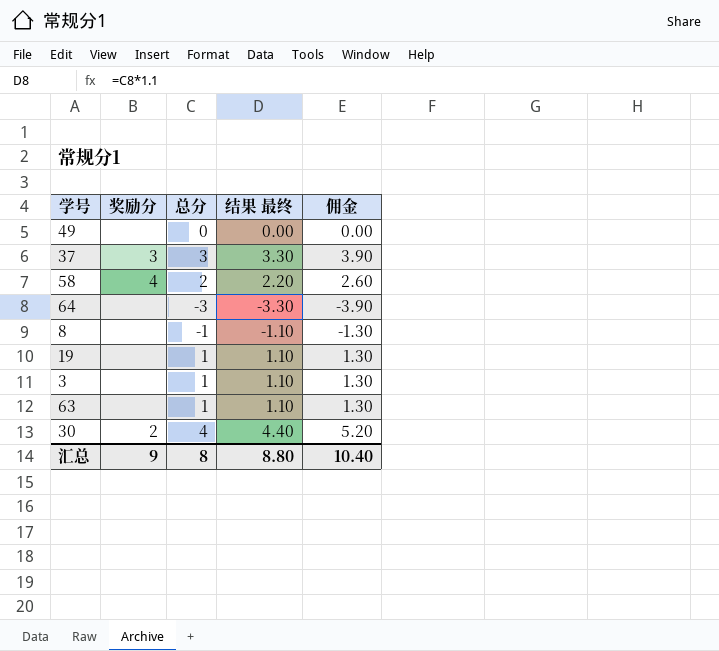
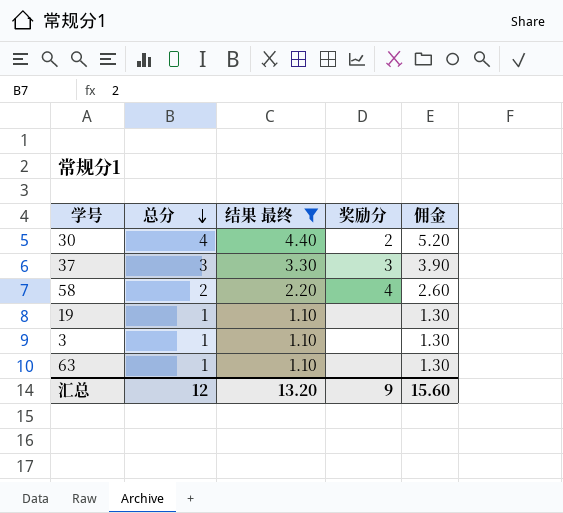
filter: none -> 结果 最终 >= 1.10
row order: none -> 总分 descending
column 奖励分 | position: 2 -> 4
汇总 | 总分: 8 -> 12
汇总 | 结果 最终: 8.80 -> 13.20
汇总 | 佣金: 10.40 -> 15.60

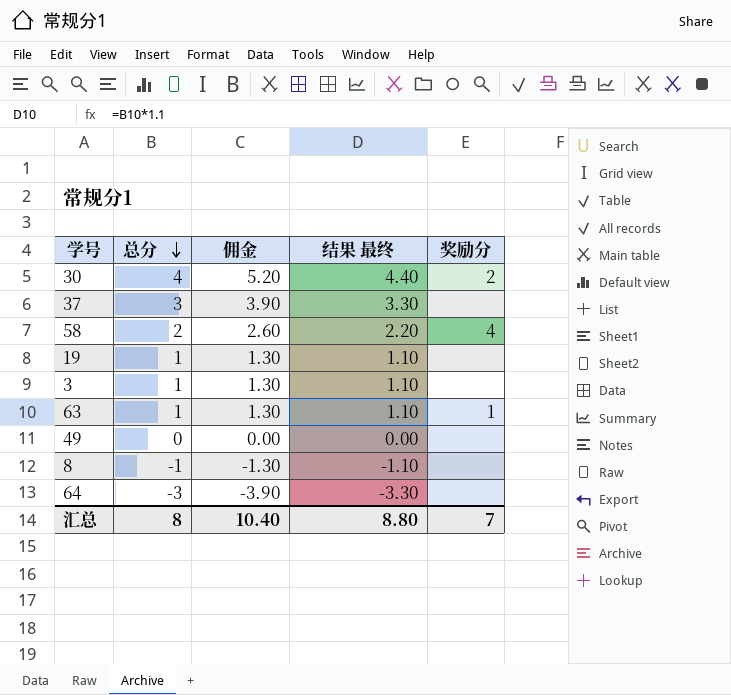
filter: 结果 最终 >= 1.10 -> none
column 佣金 | position: 5 -> 3
37 | 奖励分: 3 -> none
63 | 奖励分: none -> 1
汇总 | 总分: 12 -> 8
汇总 | 佣金: 15.60 -> 10.40
汇总 | 结果 最终: 13.20 -> 8.80
汇总 | 奖励分: 9 -> 7

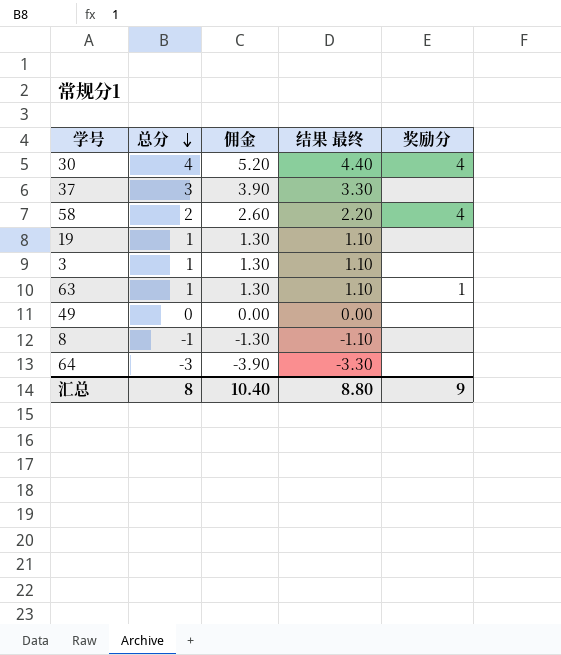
30 | 奖励分: 2 -> 4
汇总 | 奖励分: 7 -> 9

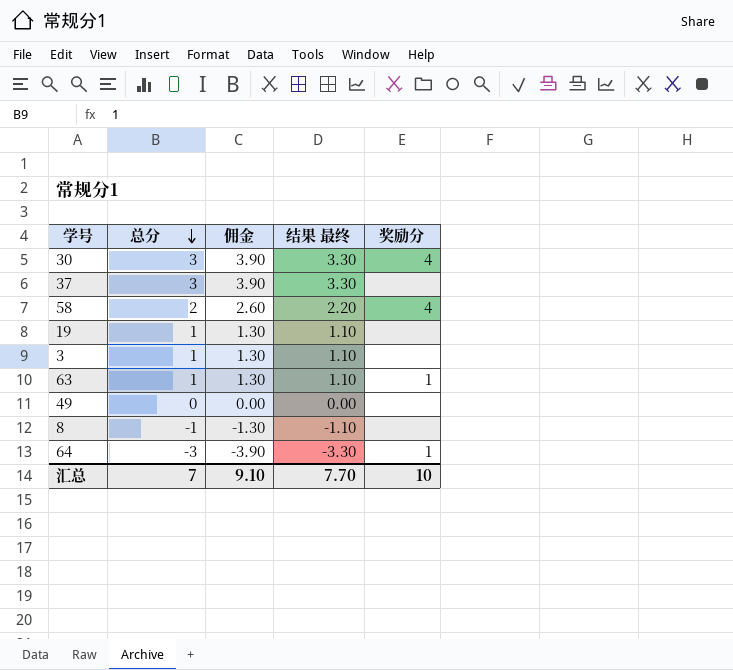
30 | 总分: 4 -> 3
30 | 佣金: 5.20 -> 3.90
30 | 结果 最终: 4.40 -> 3.30
64 | 奖励分: none -> 1
汇总 | 总分: 8 -> 7
汇总 | 佣金: 10.40 -> 9.10
汇总 | 结果 最终: 8.80 -> 7.70
汇总 | 奖励分: 9 -> 10

